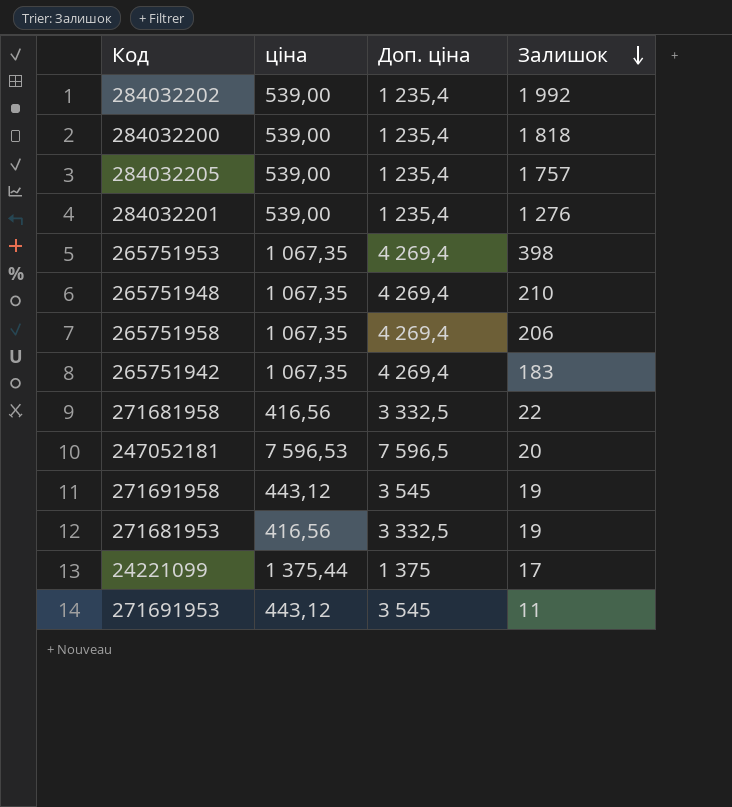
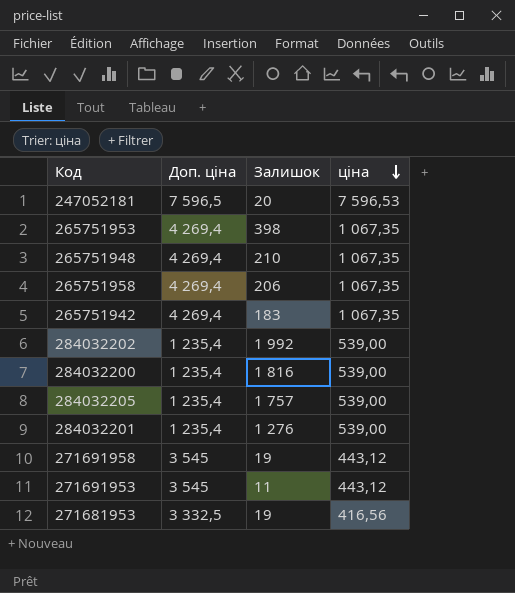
row order: Залишок descending -> ціна descending
column ціна | position: 2 -> 4
row 271681958: 416,56 | 3 332,5 | 22 -> none
row 24221099: 1 375,44 | 1 375 | 17 -> none
284032200 | Залишок: 1 818 -> 1 816

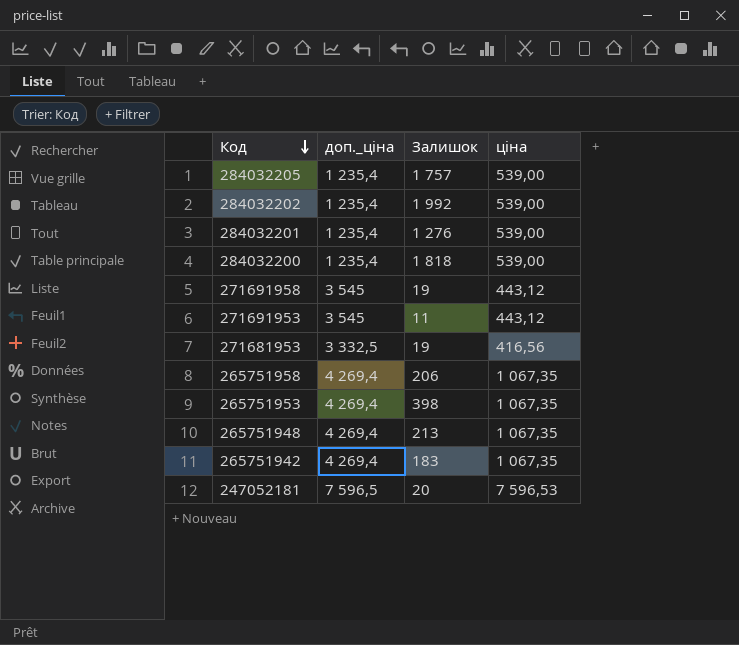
row order: ціна descending -> Код descending
column name: Доп. ціна -> доп._ціна
284032200 | Залишок: 1 816 -> 1 818
265751948 | Залишок: 210 -> 213

